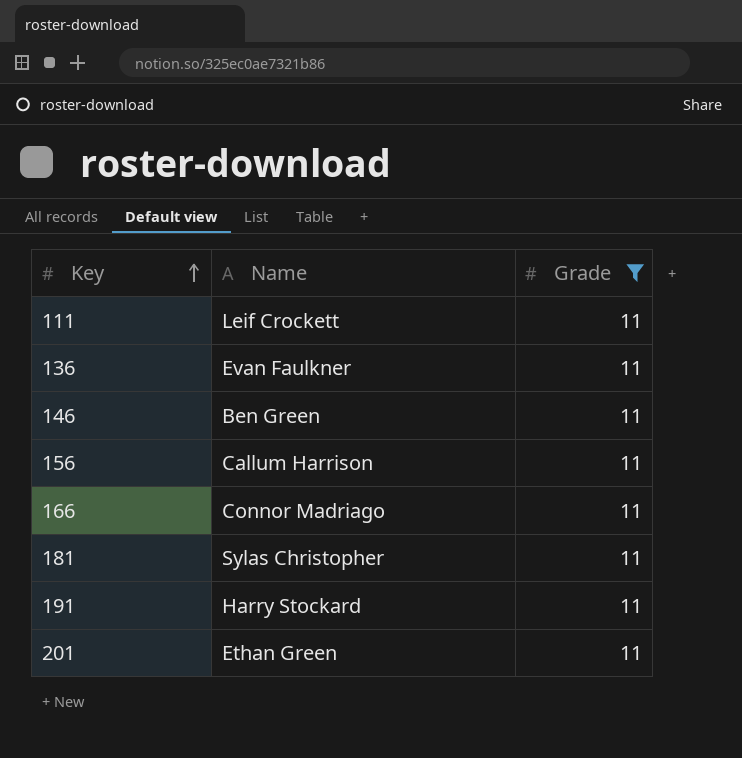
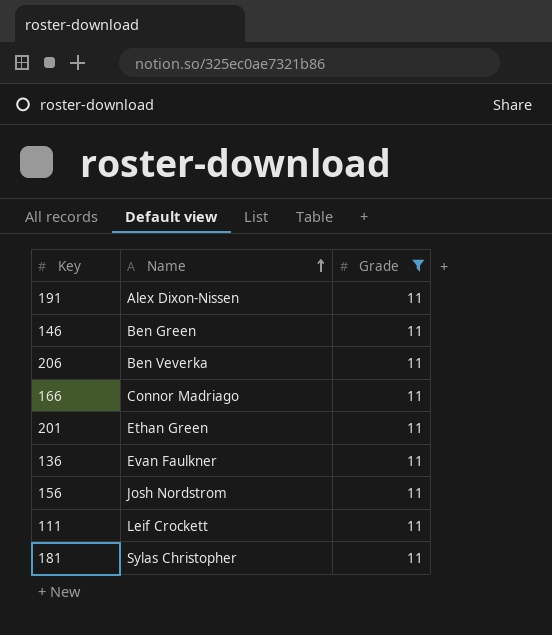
row order: Key ascending -> Name ascending
191 | Name: Harry Stockard -> Alex Dixon-Nissen
row 206: none -> Ben Veverka | 11
156 | Name: Callum Harrison -> Josh Nordstrom

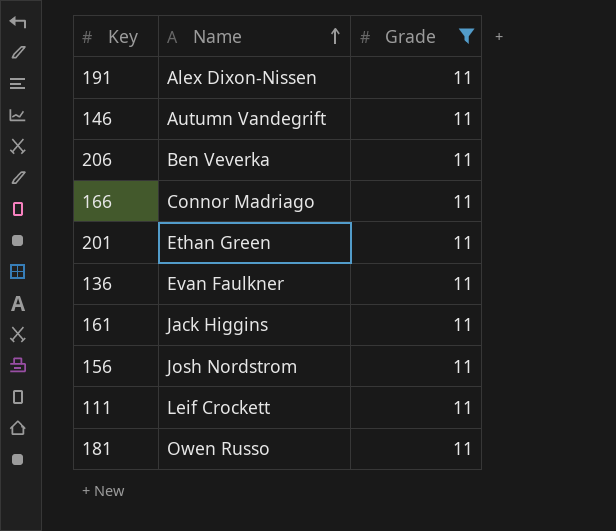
146 | Name: Ben Green -> Autumn Vandegrift
row 161: none -> Jack Higgins | 11
181 | Name: Sylas Christopher -> Owen Russo

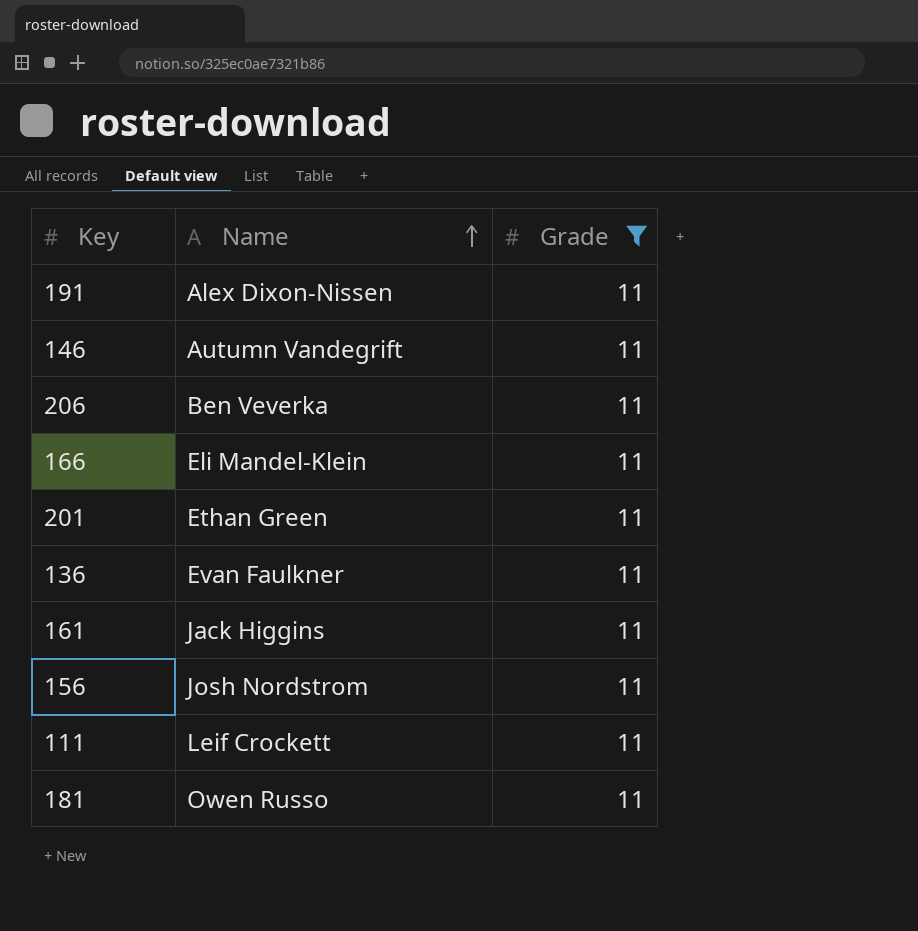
166 | Name: Connor Madriago -> Eli Mandel-Klein

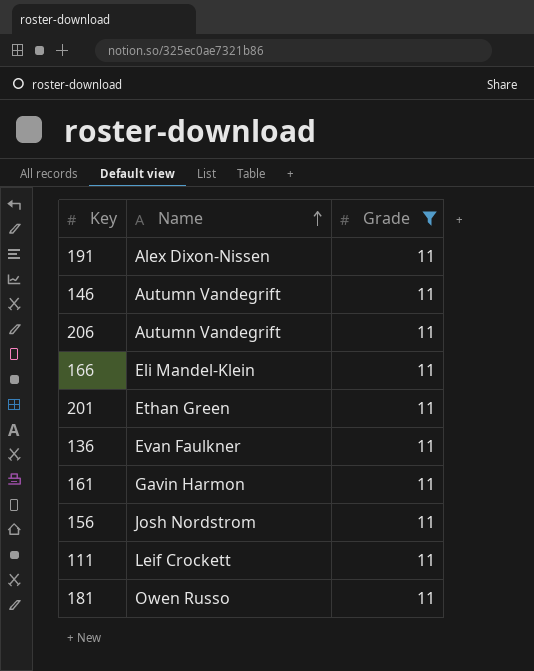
206 | Name: Ben Veverka -> Autumn Vandegrift
161 | Name: Jack Higgins -> Gavin Harmon

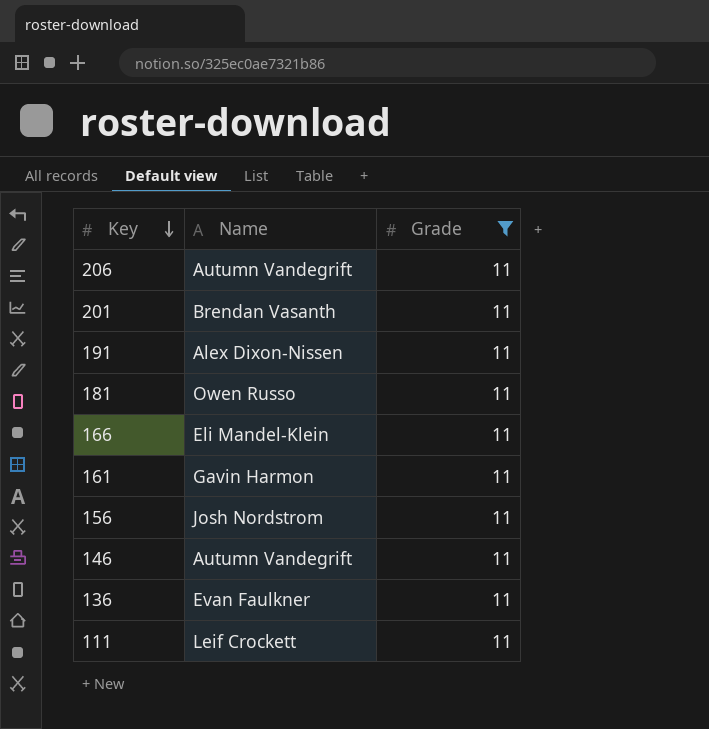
row order: Name ascending -> Key descending
201 | Name: Ethan Green -> Brendan Vasanth

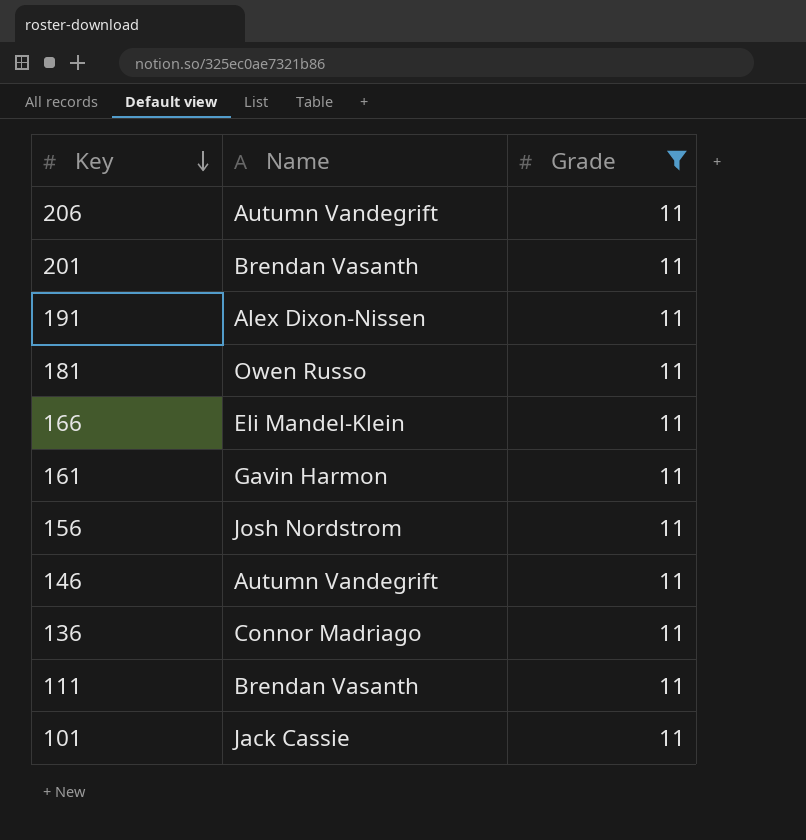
136 | Name: Evan Faulkner -> Connor Madriago
111 | Name: Leif Crockett -> Brendan Vasanth
row 101: none -> Jack Cassie | 11

